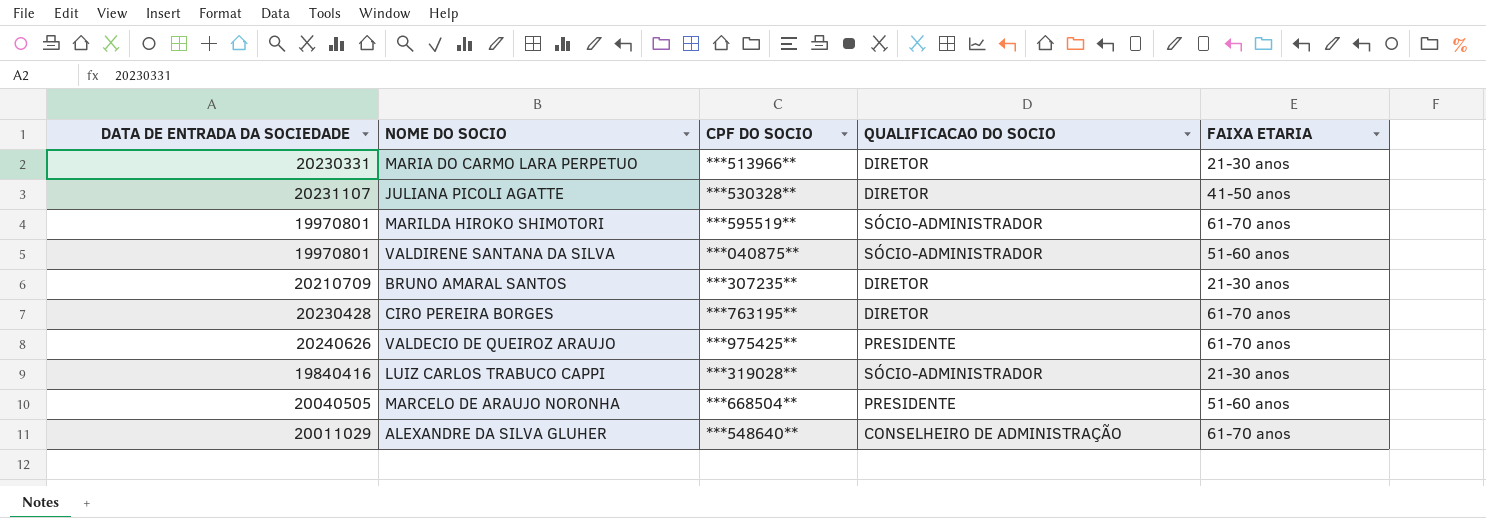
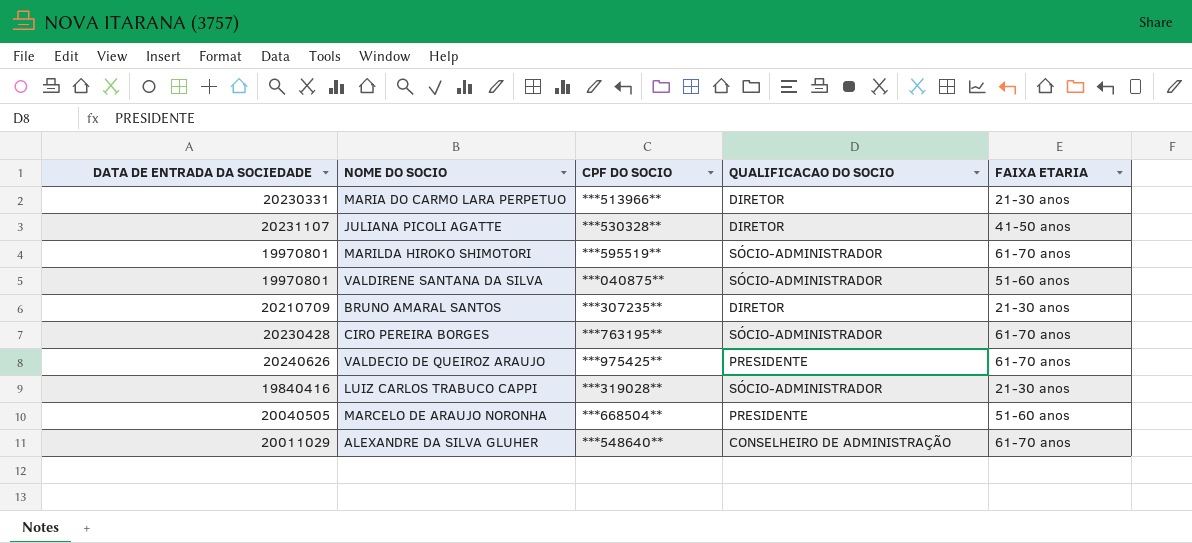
CIRO PEREIRA BORGES | QUALIFICACAO DO SOCIO: DIRETOR -> SÓCIO-ADMINISTRADOR

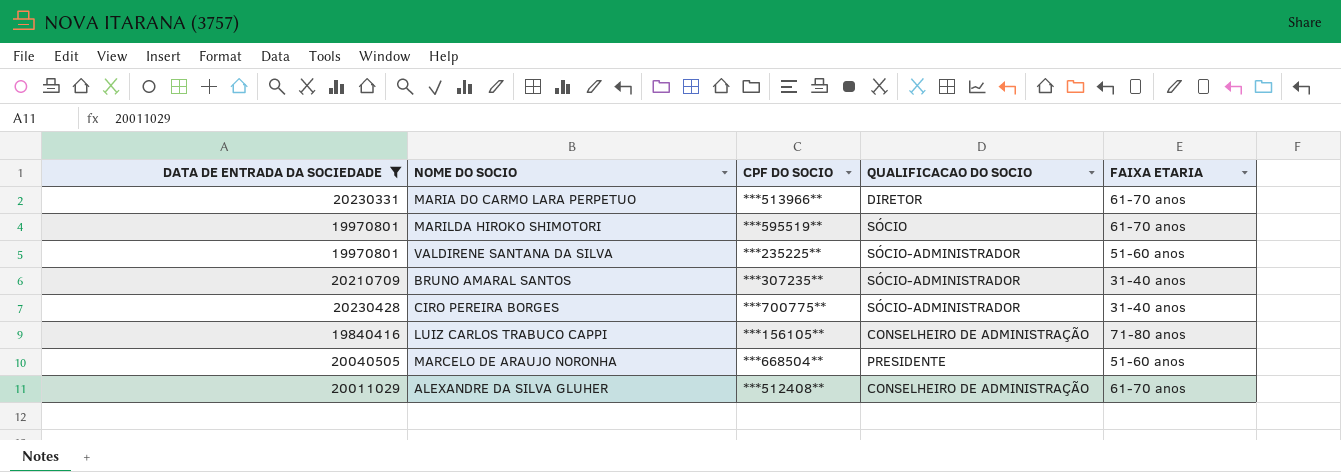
filter: none -> DATA DE ENTRADA DA SOCIEDADE <= 20230428
MARIA DO CARMO LARA PERPETUO | FAIXA ETARIA: 21-30 anos -> 61-70 anos
MARILDA HIROKO SHIMOTORI | QUALIFICACAO DO SOCIO: SÓCIO-ADMINISTRADOR -> SÓCIO
VALDIRENE SANTANA DA SILVA | CPF DO SOCIO: ***040875** -> ***235225**
BRUNO AMARAL SANTOS | QUALIFICACAO DO SOCIO: DIRETOR -> SÓCIO-ADMINISTRADOR
BRUNO AMARAL SANTOS | FAIXA ETARIA: 21-30 anos -> 31-40 anos
CIRO PEREIRA BORGES | CPF DO SOCIO: ***763195** -> ***700775**
CIRO PEREIRA BORGES | FAIXA ETARIA: 61-70 anos -> 31-40 anos
LUIZ CARLOS TRABUCO CAPPI | CPF DO SOCIO: ***319028** -> ***156105**
LUIZ CARLOS TRABUCO CAPPI | QUALIFICACAO DO SOCIO: SÓCIO-ADMINISTRADOR -> CONSELHEIRO DE ADMINISTRAÇÃO
LUIZ CARLOS TRABUCO CAPPI | FAIXA ETARIA: 21-30 anos -> 71-80 anos
ALEXANDRE DA SILVA GLUHER | CPF DO SOCIO: ***548640** -> ***512408**

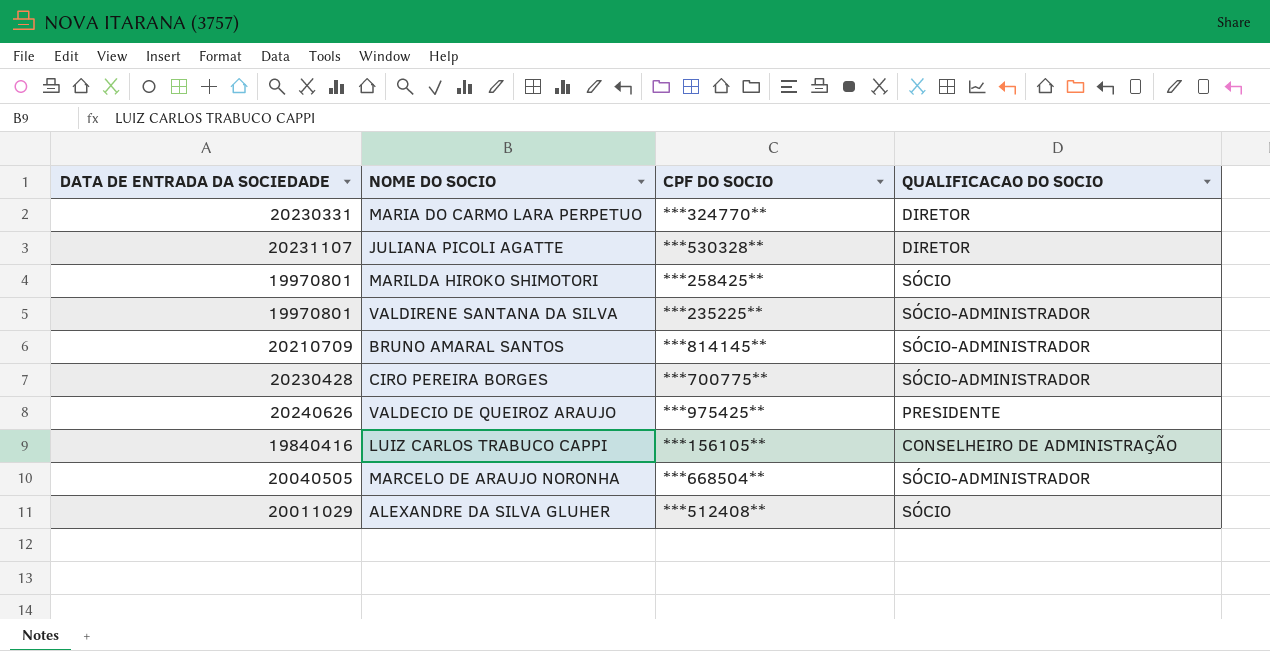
filter: DATA DE ENTRADA DA SOCIEDADE <= 20230428 -> none
column FAIXA ETARIA | position: 5 -> none
MARIA DO CARMO LARA PERPETUO | CPF DO SOCIO: ***513966** -> ***324770**
MARILDA HIROKO SHIMOTORI | CPF DO SOCIO: ***595519** -> ***258425**
BRUNO AMARAL SANTOS | CPF DO SOCIO: ***307235** -> ***814145**
MARCELO DE ARAUJO NORONHA | QUALIFICACAO DO SOCIO: PRESIDENTE -> SÓCIO-ADMINISTRADOR
ALEXANDRE DA SILVA GLUHER | QUALIFICACAO DO SOCIO: CONSELHEIRO DE ADMINISTRAÇÃO -> SÓCIO

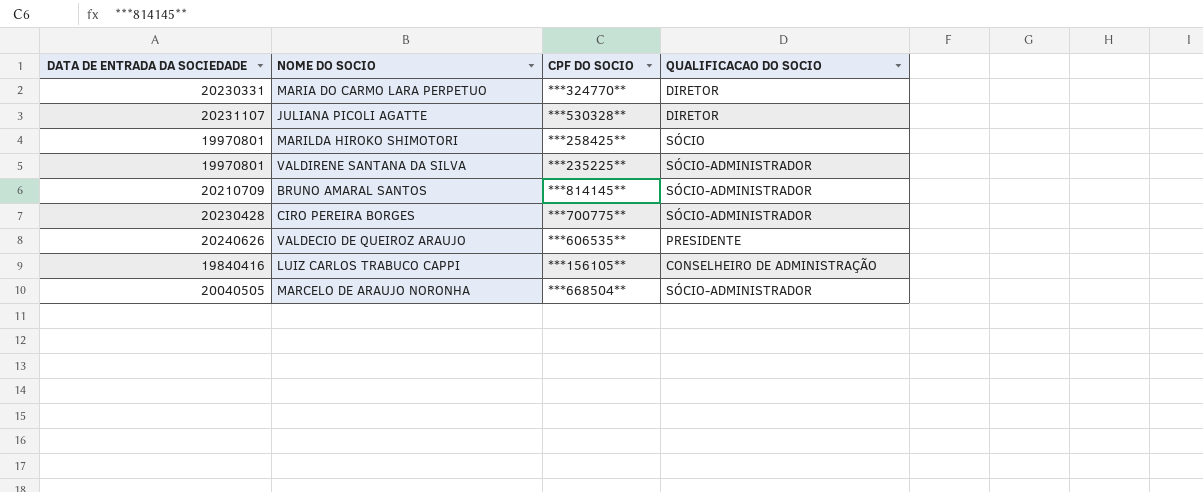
row ALEXANDRE DA SILVA GLUHER: 20011029 | ***512408** | SÓCIO -> none
VALDECIO DE QUEIROZ ARAUJO | CPF DO SOCIO: ***975425** -> ***606535**

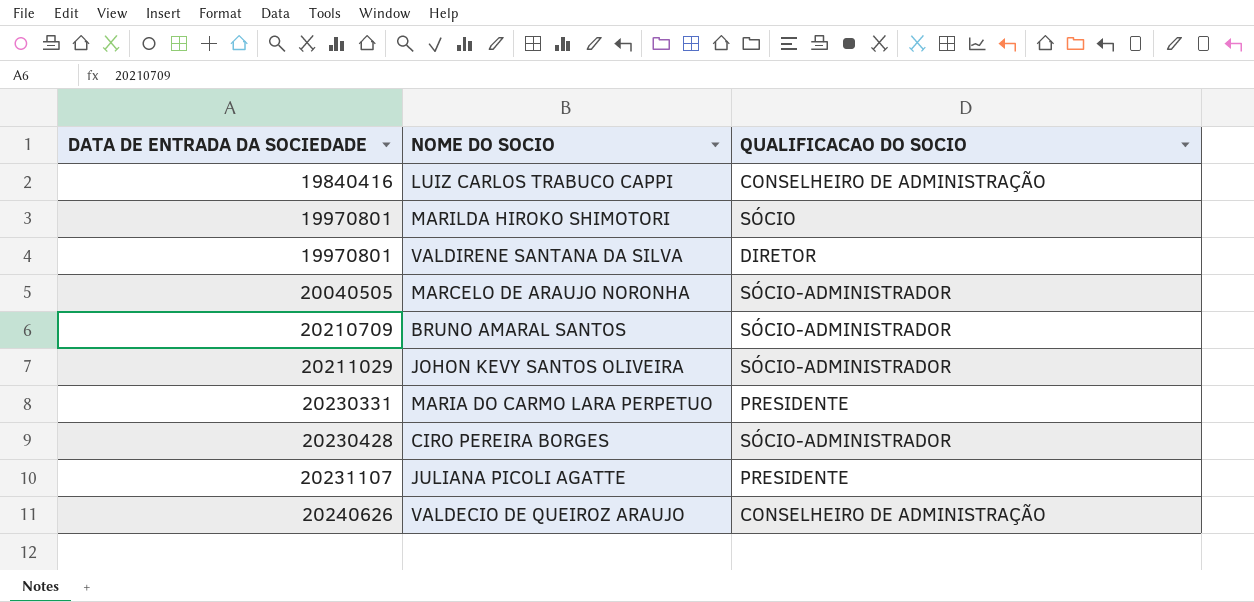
row order: none -> DATA DE ENTRADA DA SOCIEDADE ascending
column CPF DO SOCIO | position: 3 -> none
VALDIRENE SANTANA DA SILVA | QUALIFICACAO DO SOCIO: SÓCIO-ADMINISTRADOR -> DIRETOR
row JOHON KEVY SANTOS OLIVEIRA: none -> 20211029 | SÓCIO-ADMINISTRADOR
MARIA DO CARMO LARA PERPETUO | QUALIFICACAO DO SOCIO: DIRETOR -> PRESIDENTE
JULIANA PICOLI AGATTE | QUALIFICACAO DO SOCIO: DIRETOR -> PRESIDENTE
VALDECIO DE QUEIROZ ARAUJO | QUALIFICACAO DO SOCIO: PRESIDENTE -> CONSELHEIRO DE ADMINISTRAÇÃO

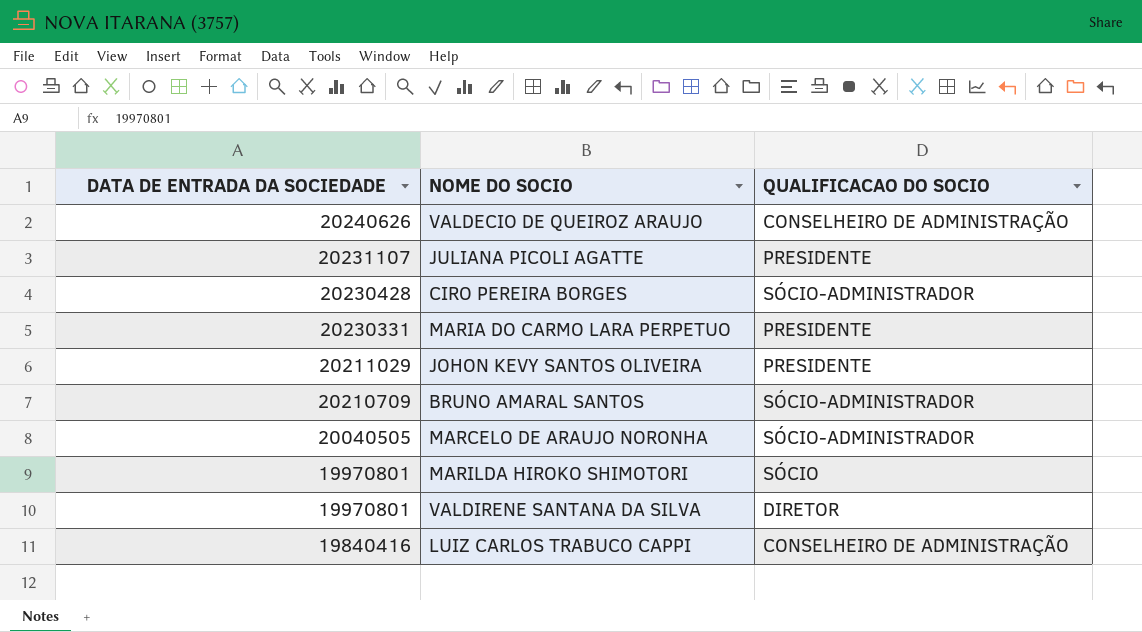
row order: DATA DE ENTRADA DA SOCIEDADE ascending -> DATA DE ENTRADA DA SOCIEDADE descending
JOHON KEVY SANTOS OLIVEIRA | QUALIFICACAO DO SOCIO: SÓCIO-ADMINISTRADOR -> PRESIDENTE

